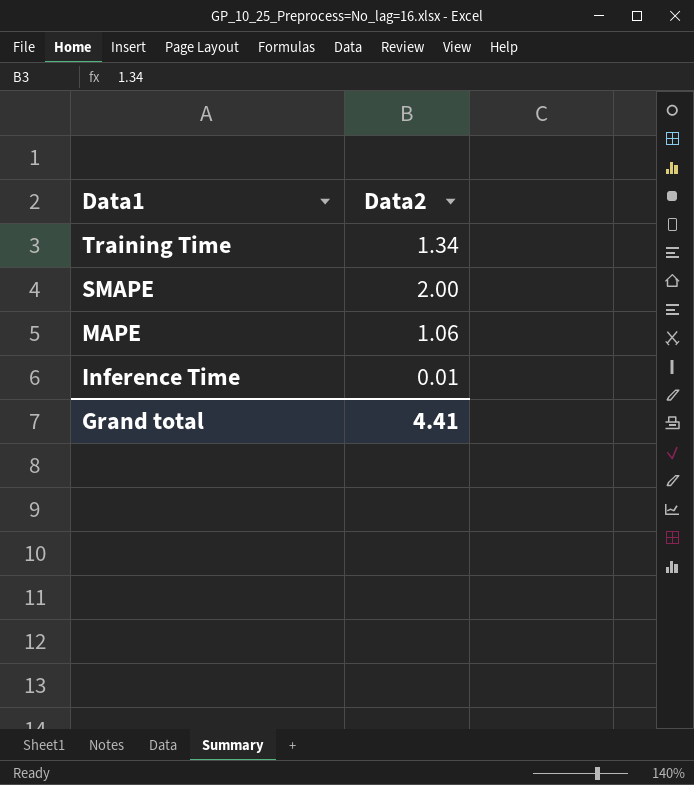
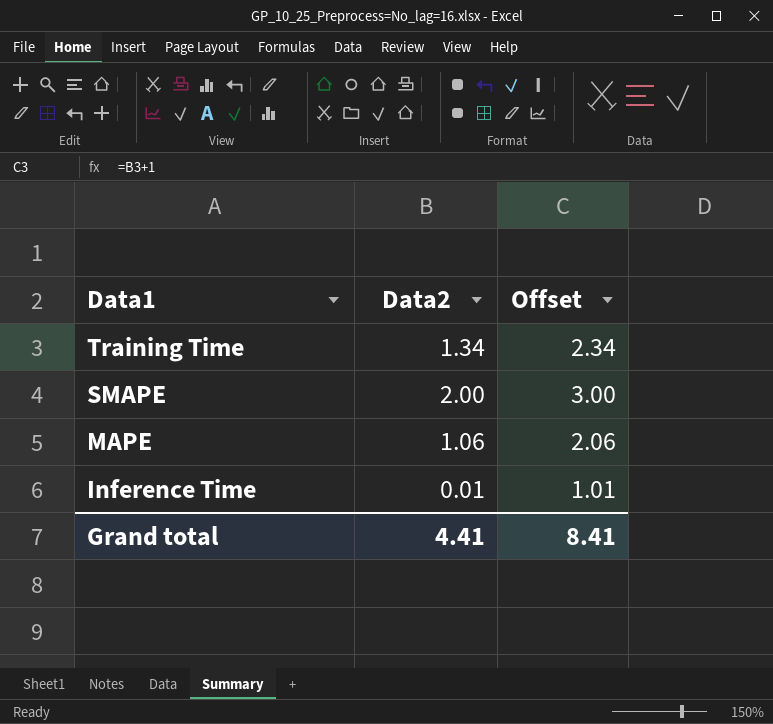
column Offset | formula: none -> [Data2] + 1

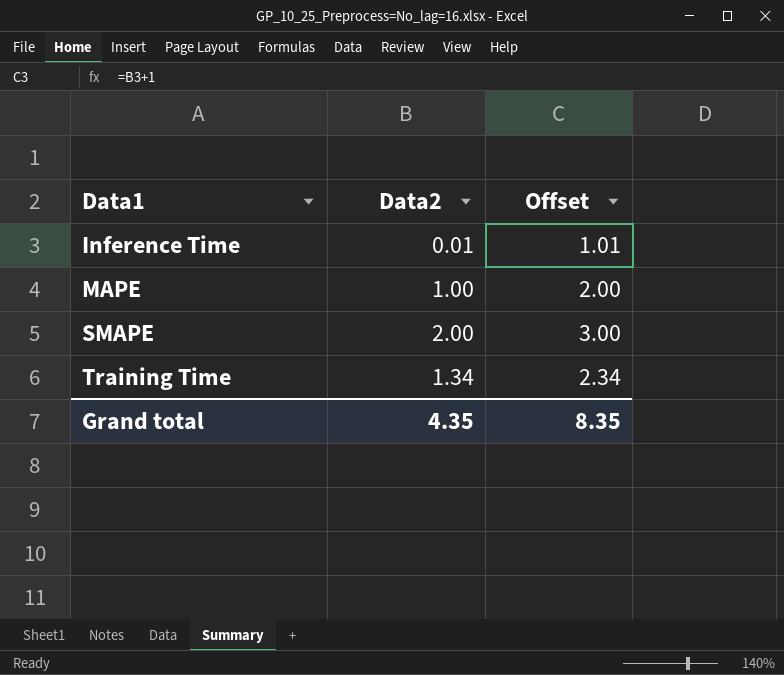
row order: Data1 descending -> Data1 ascending
MAPE | Data2: 1.06 -> 1.00
MAPE | Offset: 2.06 -> 2.00
Grand total | Data2: 4.41 -> 4.35
Grand total | Offset: 8.41 -> 8.35

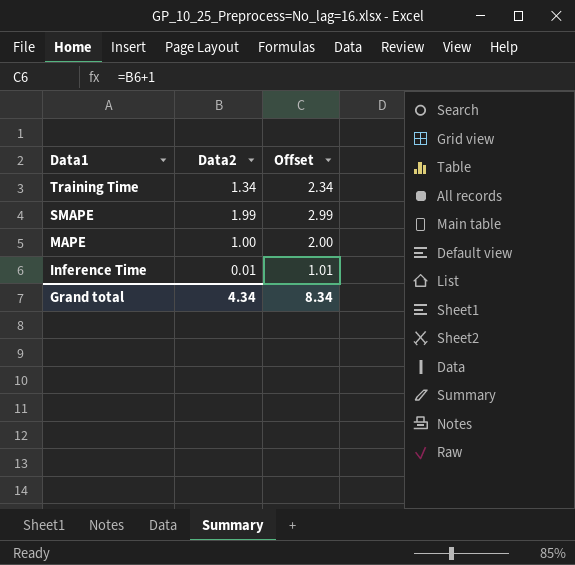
row order: Data1 ascending -> Data1 descending
SMAPE | Data2: 2.00 -> 1.99
SMAPE | Offset: 3.00 -> 2.99
Grand total | Data2: 4.35 -> 4.34
Grand total | Offset: 8.35 -> 8.34

